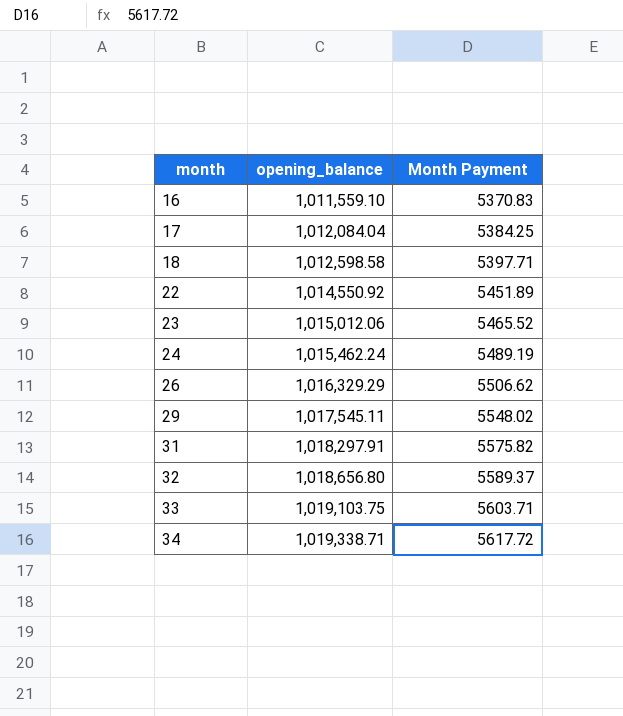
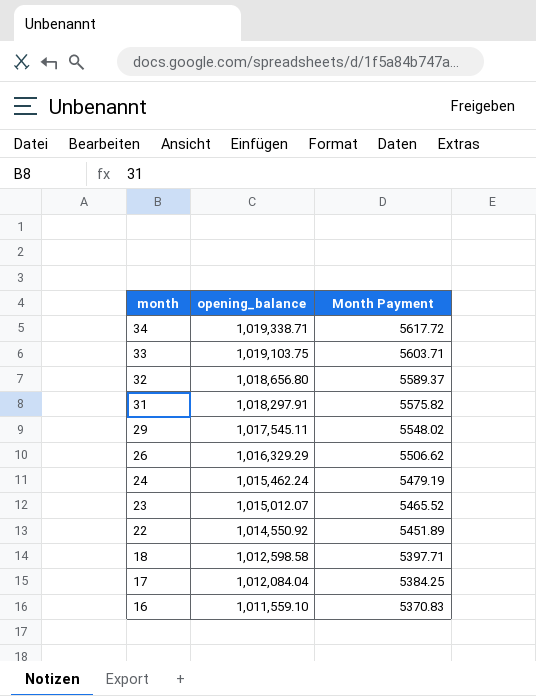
row order: month ascending -> month descending
24 | Month Payment: 5489.19 -> 5479.19
23 | opening_balance: 1,015,012.06 -> 1,015,012.07

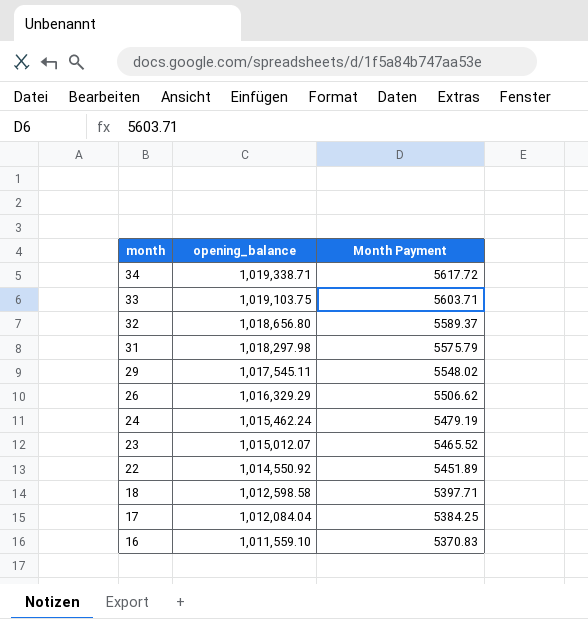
31 | opening_balance: 1,018,297.91 -> 1,018,297.98
31 | Month Payment: 5575.82 -> 5575.79

